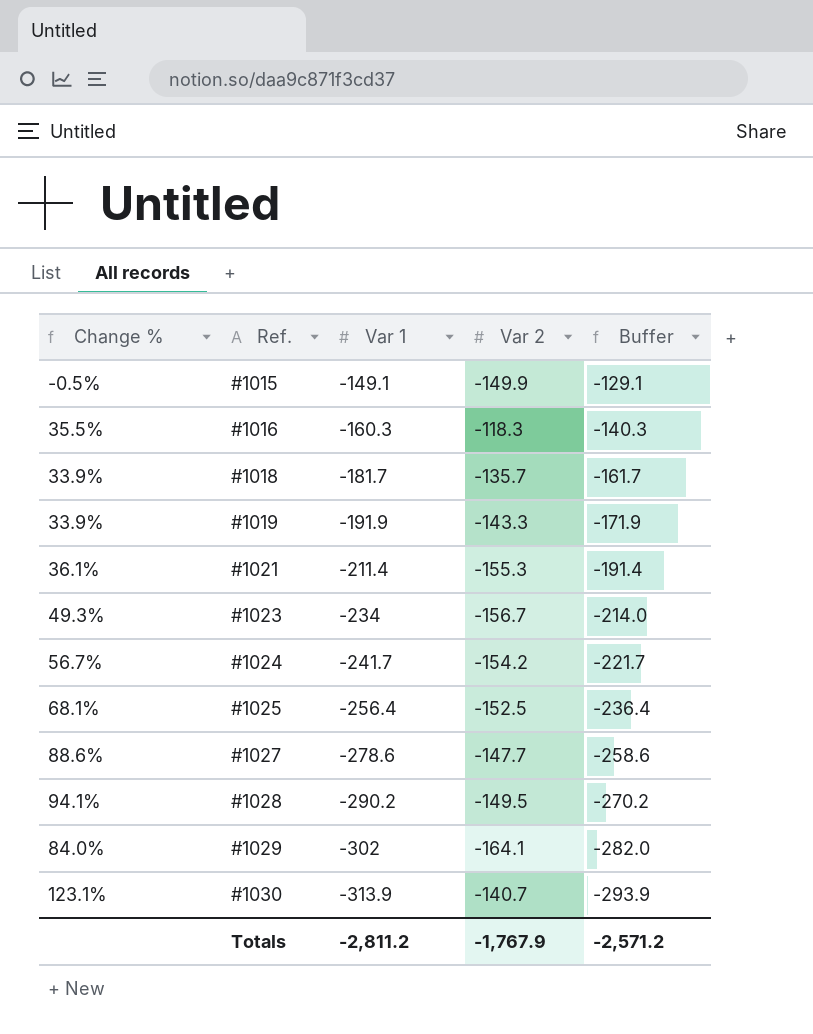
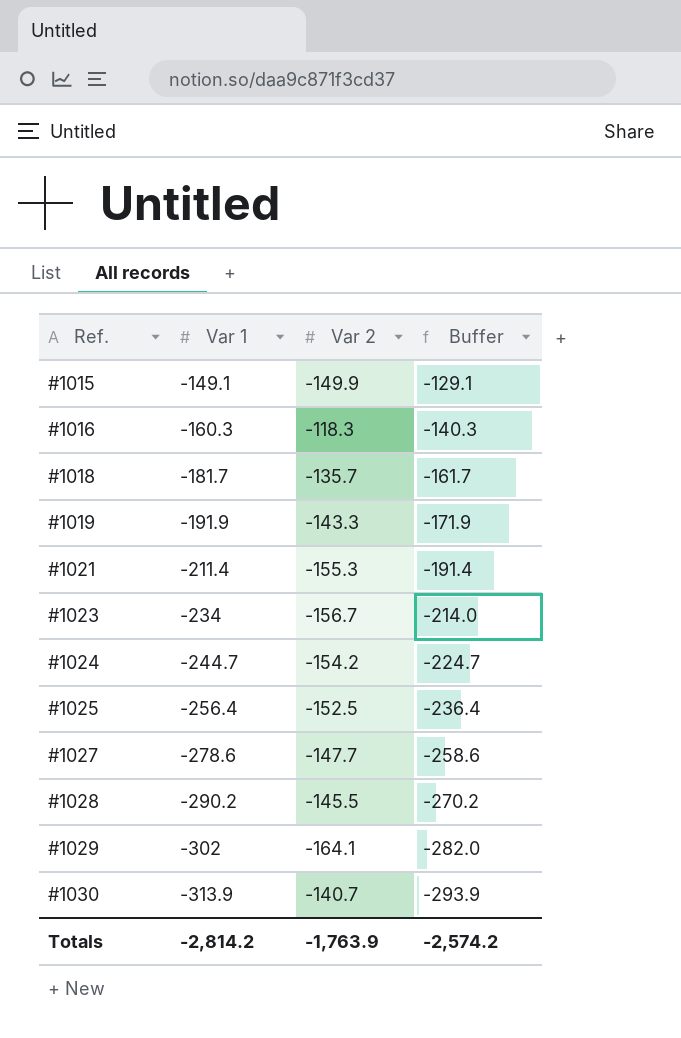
column Change % | formula: ([Var 1] - [Var 2]) / [Var 2] -> none
#1024 | Var 1: -241.7 -> -244.7
#1024 | Buffer: -221.7 -> -224.7
#1028 | Var 2: -149.5 -> -145.5
Totals | Var 1: -2,811.2 -> -2,814.2
Totals | Var 2: -1,767.9 -> -1,763.9
Totals | Buffer: -2,571.2 -> -2,574.2

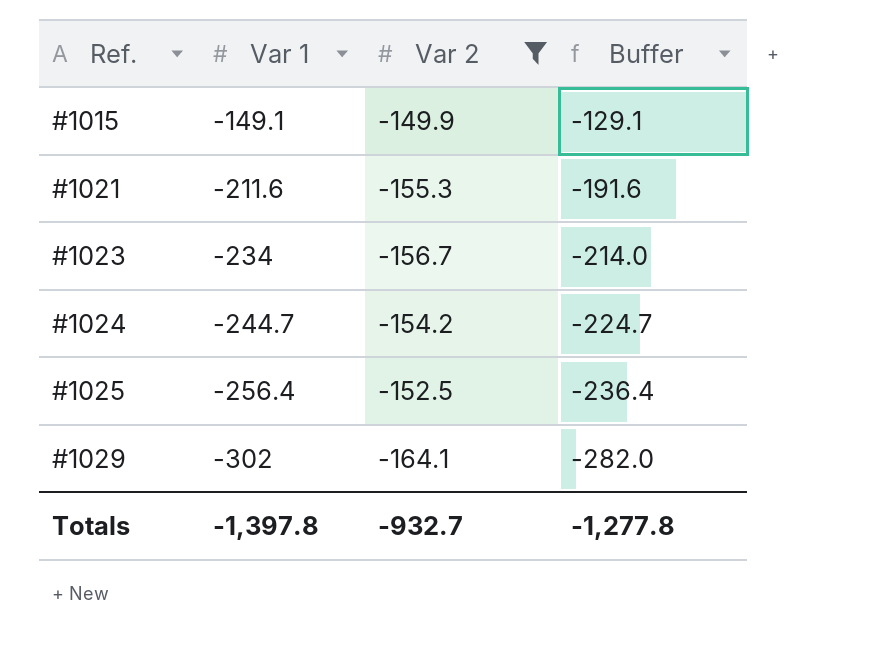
filter: none -> Var 2 <= -149.9
#1021 | Var 1: -211.4 -> -211.6
#1021 | Buffer: -191.4 -> -191.6
Totals | Var 1: -2,814.2 -> -1,397.8
Totals | Var 2: -1,763.9 -> -932.7
Totals | Buffer: -2,574.2 -> -1,277.8

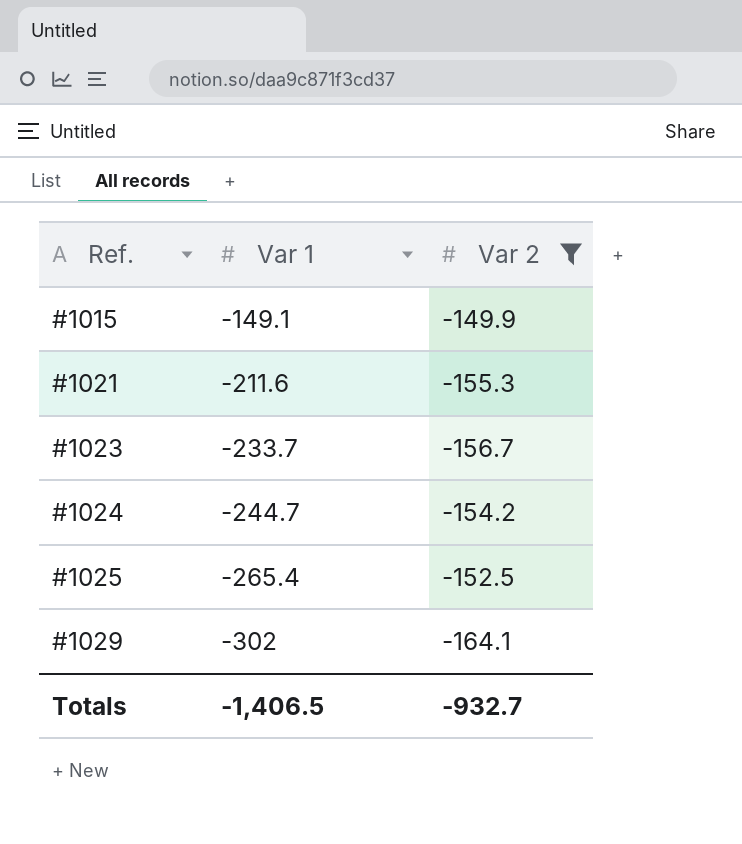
column Buffer | formula: [Var 1] + 20 -> none
#1023 | Var 1: -234 -> -233.7
#1025 | Var 1: -256.4 -> -265.4
Totals | Var 1: -1,397.8 -> -1,406.5

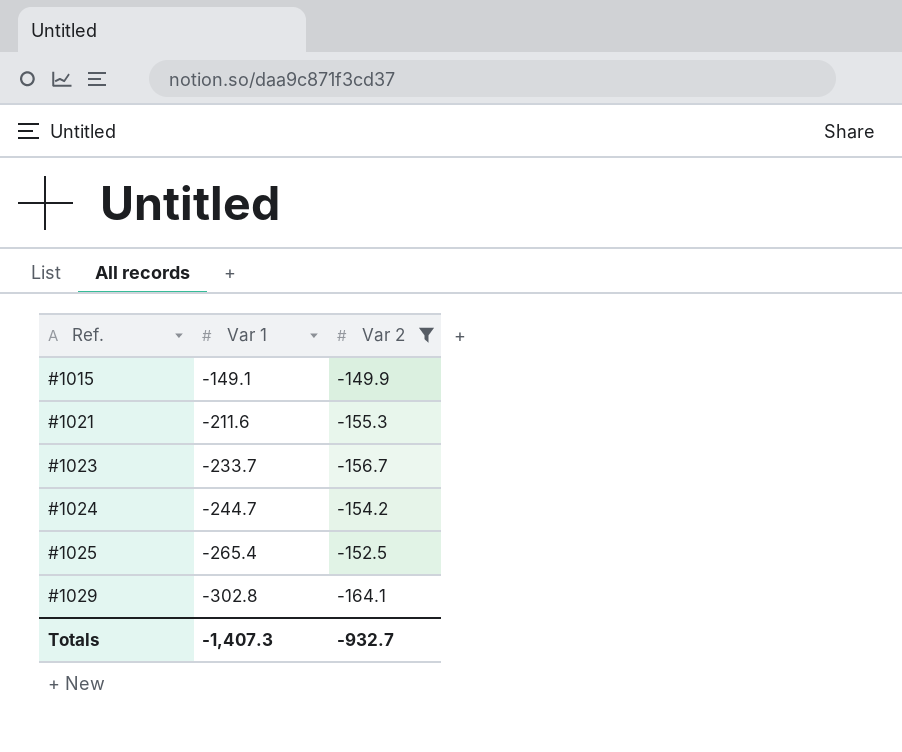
#1029 | Var 1: -302 -> -302.8
Totals | Var 1: -1,406.5 -> -1,407.3

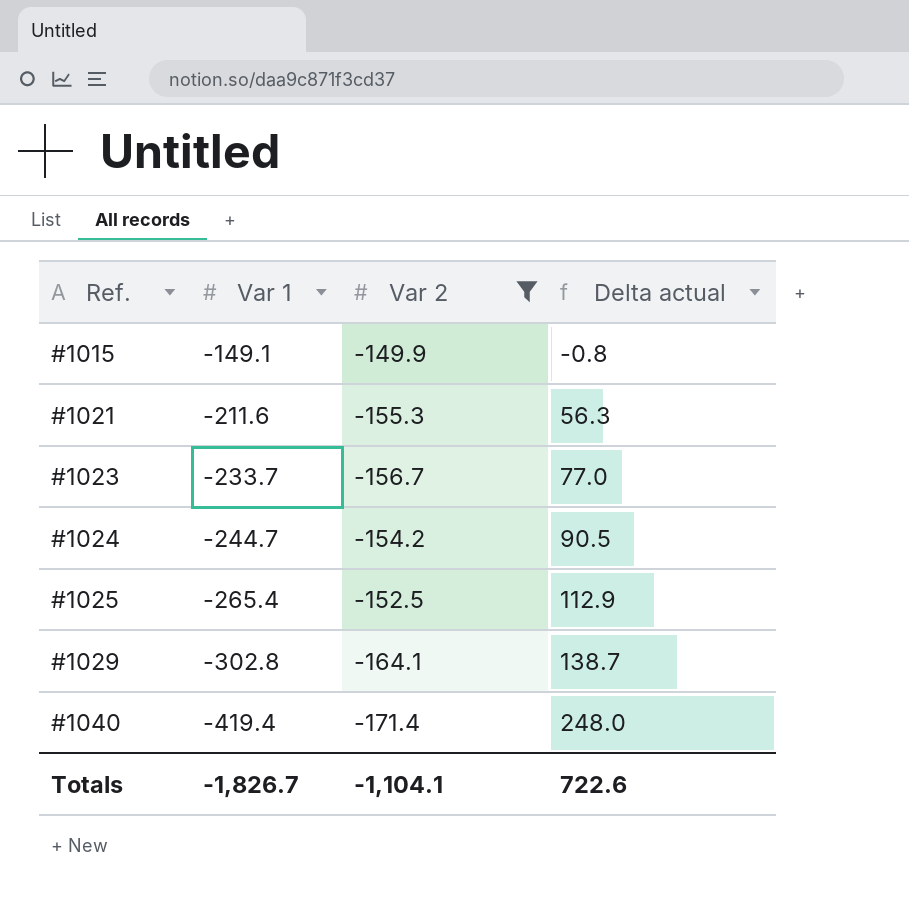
column Delta actual | formula: none -> [Var 2] - [Var 1]
row #1040: none -> -419.4 | -171.4 | 248.0
Totals | Var 1: -1,407.3 -> -1,826.7
Totals | Var 2: -932.7 -> -1,104.1

